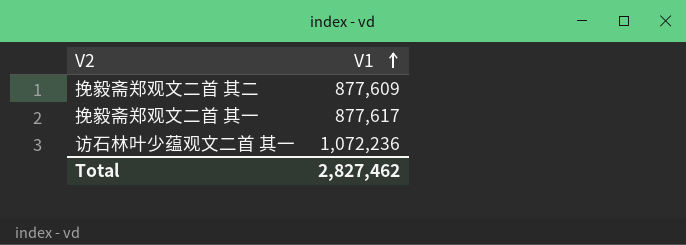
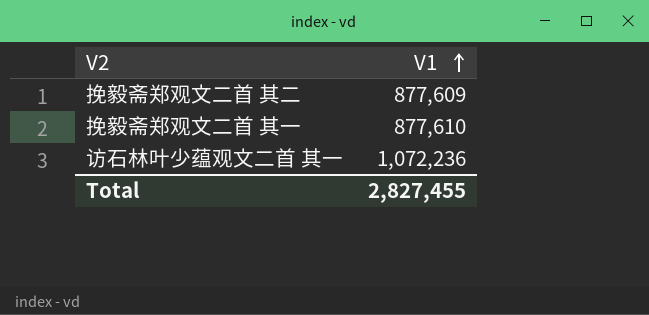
挽毅斋郑观文二首 其一 | V1: 877,617 -> 877,610
Total | V1: 2,827,462 -> 2,827,455

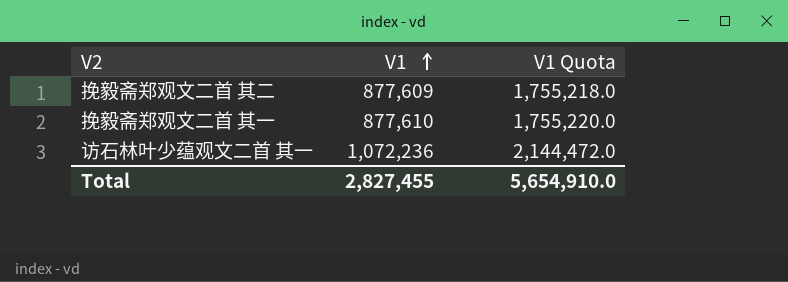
column V1 Quota | formula: none -> [V1] * 2

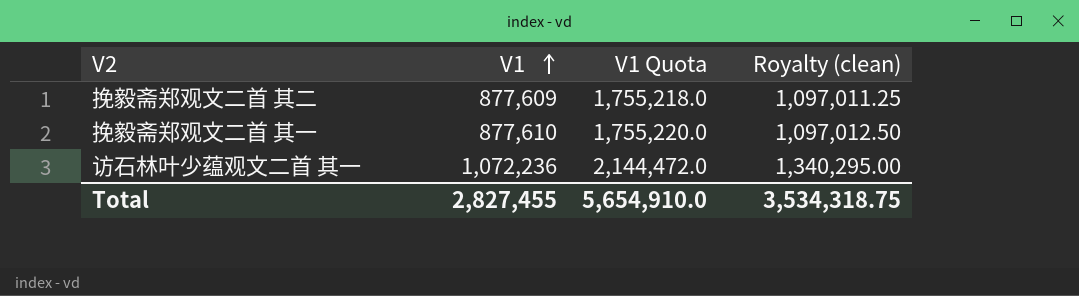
column Royalty (clean) | formula: none -> [V1] * 1.25

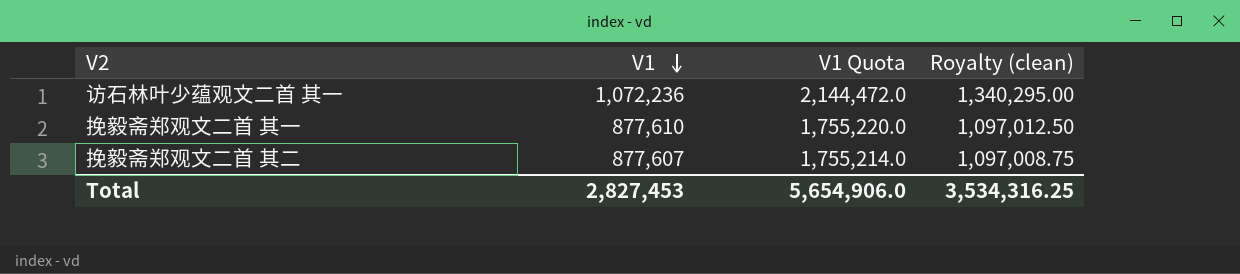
row order: V1 ascending -> V1 descending
挽毅斋郑观文二首 其二 | V1: 877,609 -> 877,607
挽毅斋郑观文二首 其二 | V1 Quota: 1,755,218.0 -> 1,755,214.0
挽毅斋郑观文二首 其二 | Royalty (clean): 1,097,011.25 -> 1,097,008.75
Total | V1: 2,827,455 -> 2,827,453
Total | V1 Quota: 5,654,910.0 -> 5,654,906.0
Total | Royalty (clean): 3,534,318.75 -> 3,534,316.25

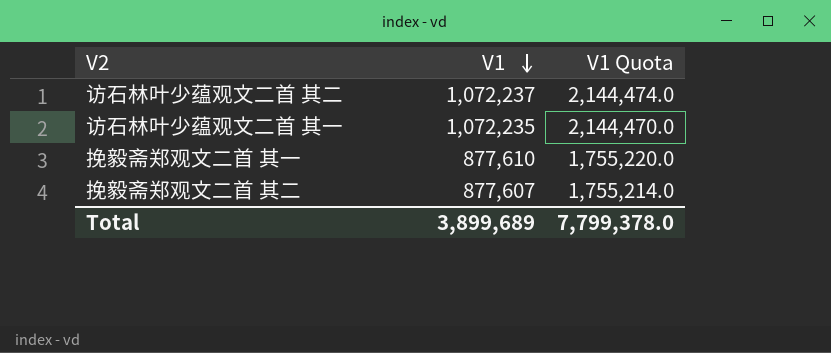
column Royalty (clean) | formula: [V1] * 1.25 -> none
row 访石林叶少蕴观文二首 其二: none -> 1,072,237 | 2,144,474.0
访石林叶少蕴观文二首 其一 | V1: 1,072,236 -> 1,072,235
访石林叶少蕴观文二首 其一 | V1 Quota: 2,144,472.0 -> 2,144,470.0
Total | V1: 2,827,453 -> 3,899,689
Total | V1 Quota: 5,654,906.0 -> 7,799,378.0

